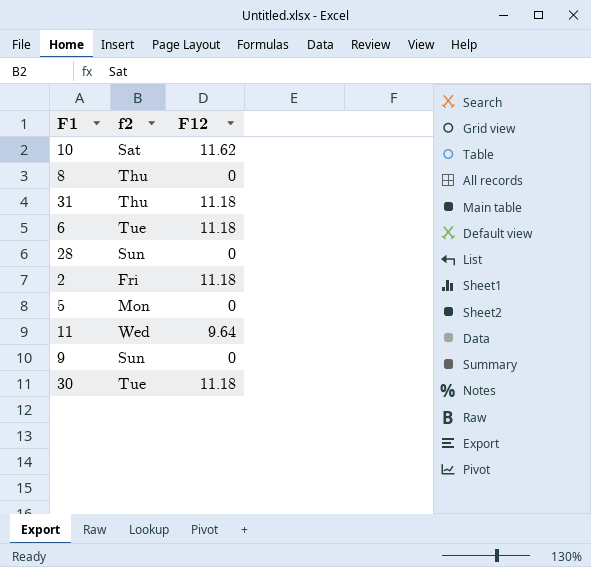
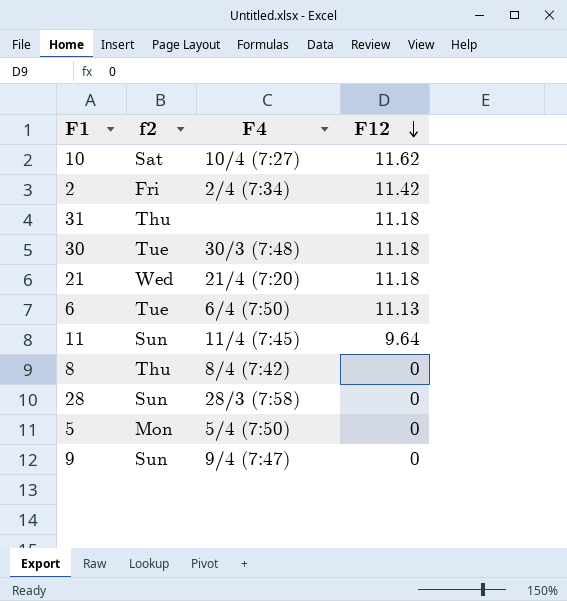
row order: none -> F12 descending
column F4 | position: none -> 3
2 | F12: 11.18 -> 11.42
row 21: none -> Wed | 21/4 (7:20) | 11.18
6 | F12: 11.18 -> 11.13
11 | f2: Wed -> Sun

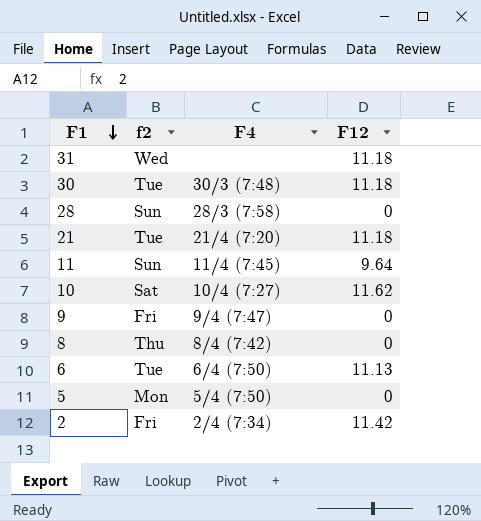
row order: F12 descending -> F1 descending
31 | f2: Thu -> Wed
21 | f2: Wed -> Tue
9 | f2: Sun -> Fri

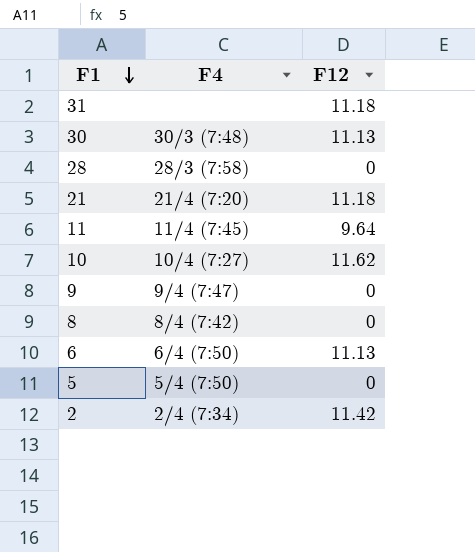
column f2 | position: 2 -> none
30 | F12: 11.18 -> 11.13

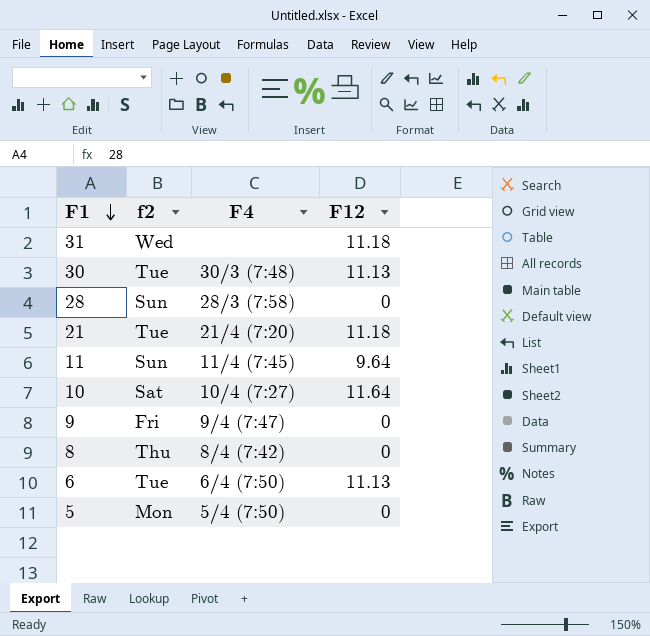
column f2 | position: none -> 2
row 2: 2/4 (7:34) | 11.42 -> none
10 | F12: 11.62 -> 11.64

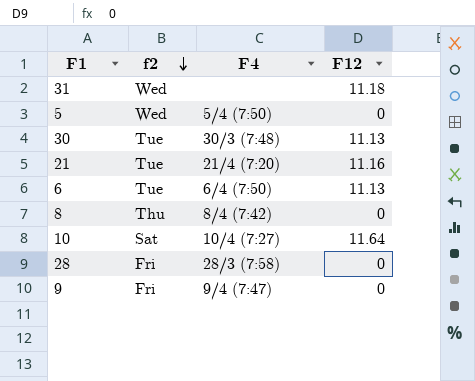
row order: F1 descending -> f2 descending
row 11: Sun | 11/4 (7:45) | 9.64 -> none
5 | f2: Mon -> Wed
21 | F12: 11.18 -> 11.16
28 | f2: Sun -> Fri

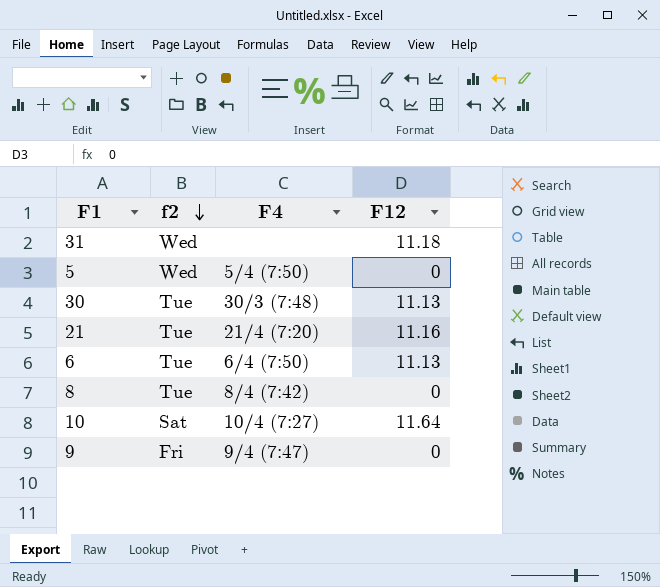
row 28: Fri | 28/3 (7:58) | 0 -> none
8 | f2: Thu -> Tue

